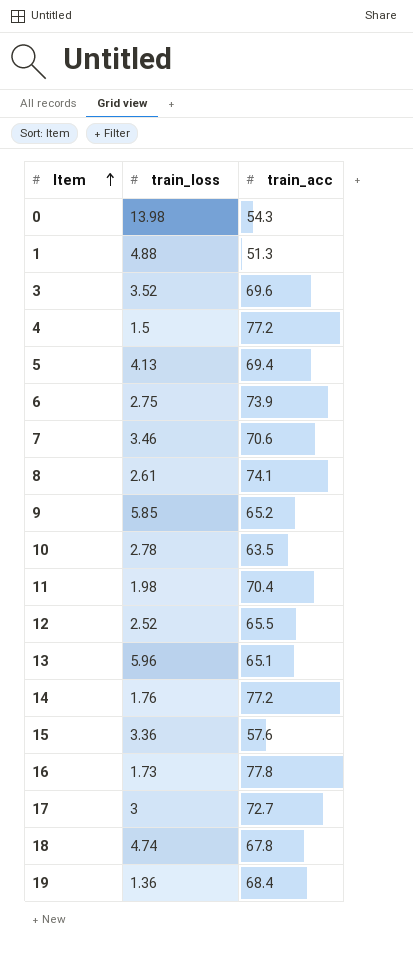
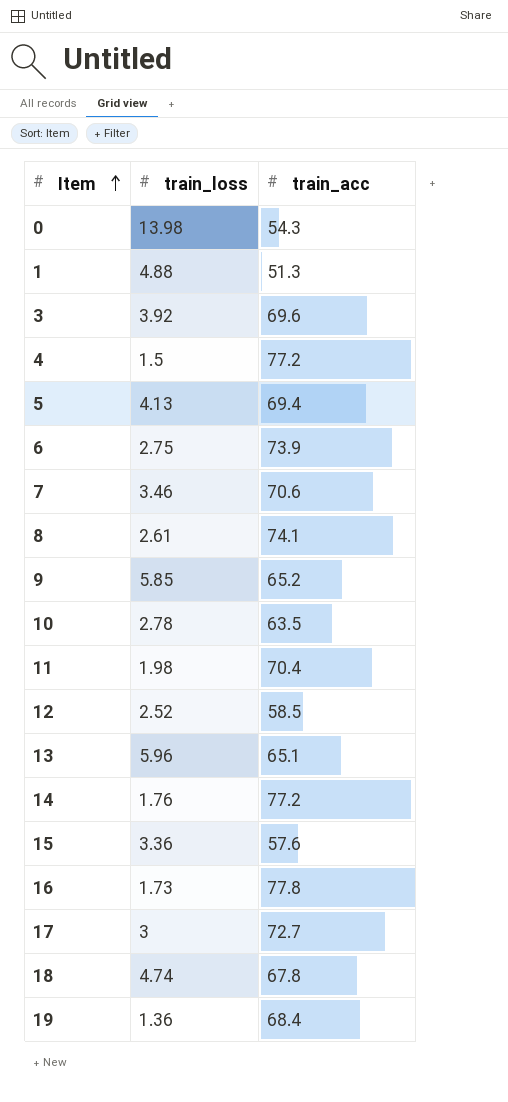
3 | train_loss: 3.52 -> 3.92
12 | train_acc: 65.5 -> 58.5

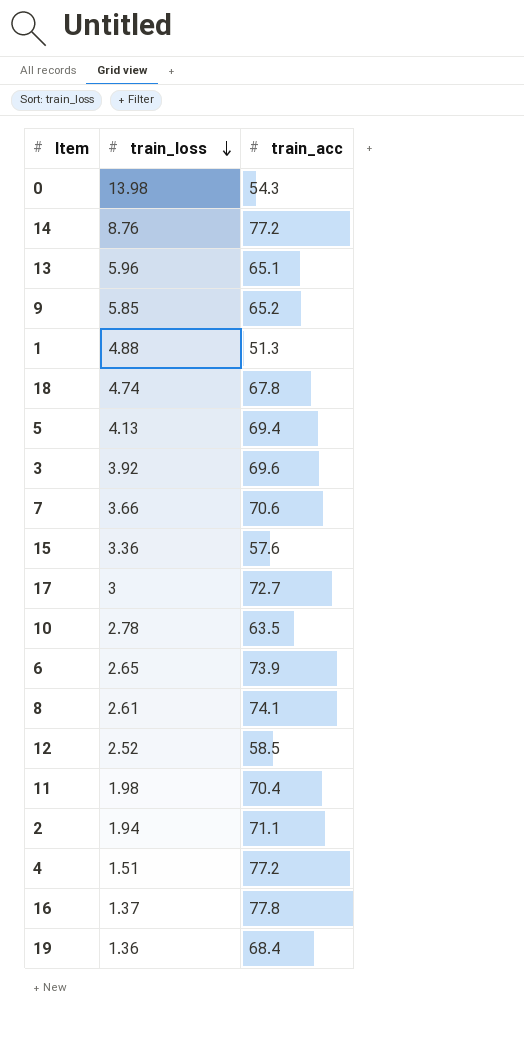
row order: Item ascending -> train_loss descending
14 | train_loss: 1.76 -> 8.76
7 | train_loss: 3.46 -> 3.66
6 | train_loss: 2.75 -> 2.65
row 2: none -> 1.94 | 71.1
4 | train_loss: 1.5 -> 1.51
16 | train_loss: 1.73 -> 1.37

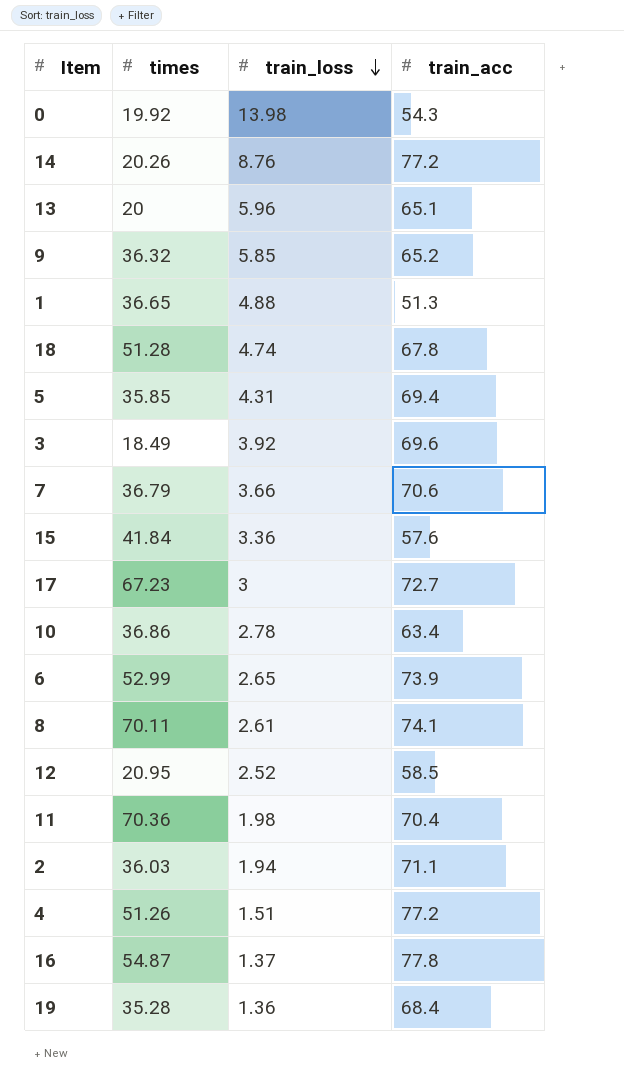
column times | position: none -> 2
5 | train_loss: 4.13 -> 4.31
10 | train_acc: 63.5 -> 63.4

